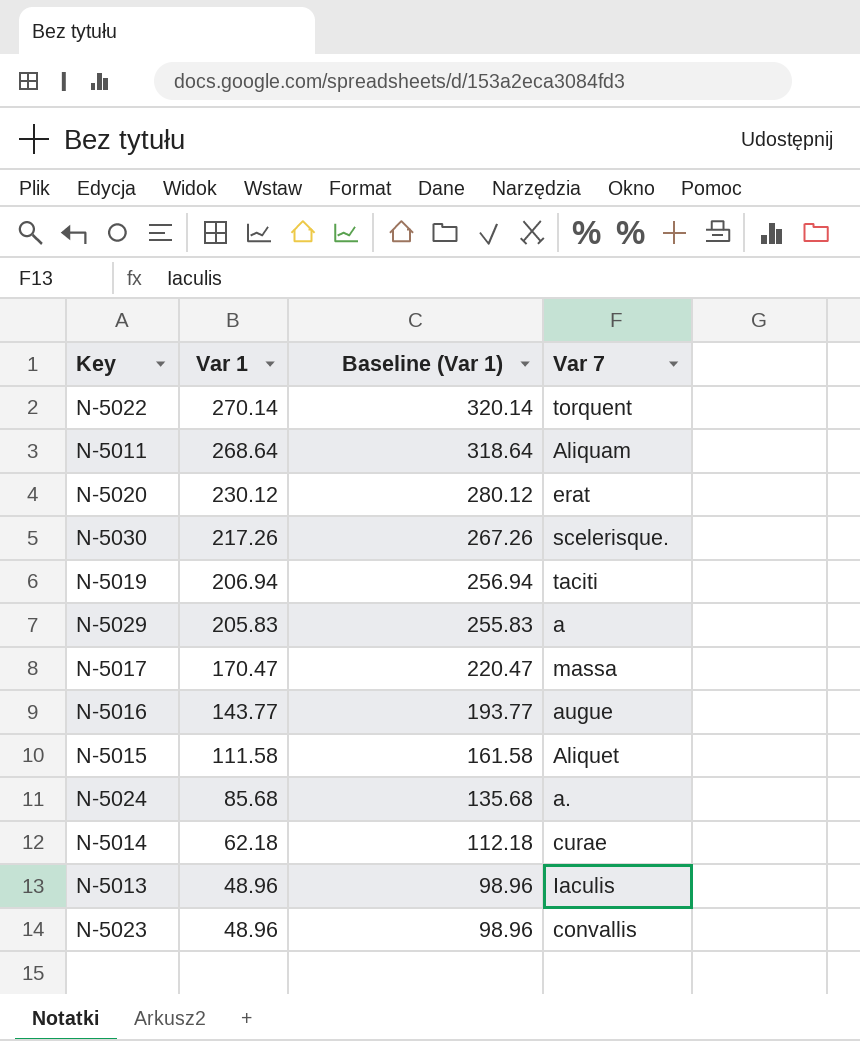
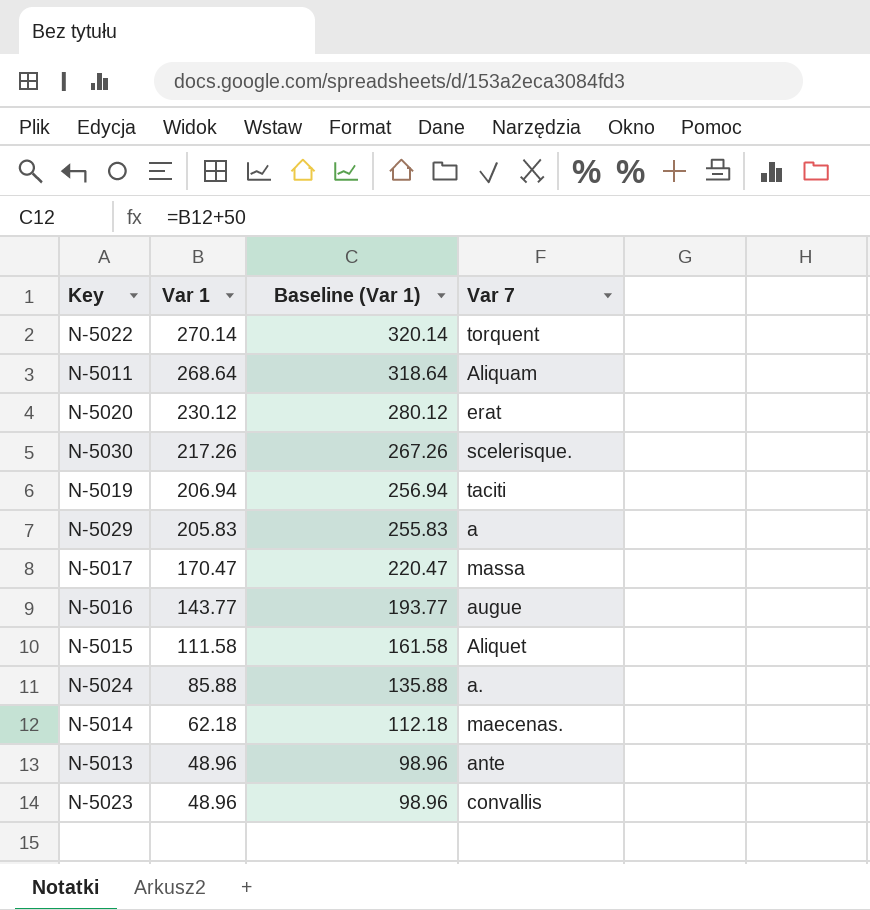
N-5024 | Var 1: 85.68 -> 85.88
N-5024 | Baseline (Var 1): 135.68 -> 135.88
N-5014 | Var 7: curae -> maecenas.
N-5013 | Var 7: Iaculis -> ante

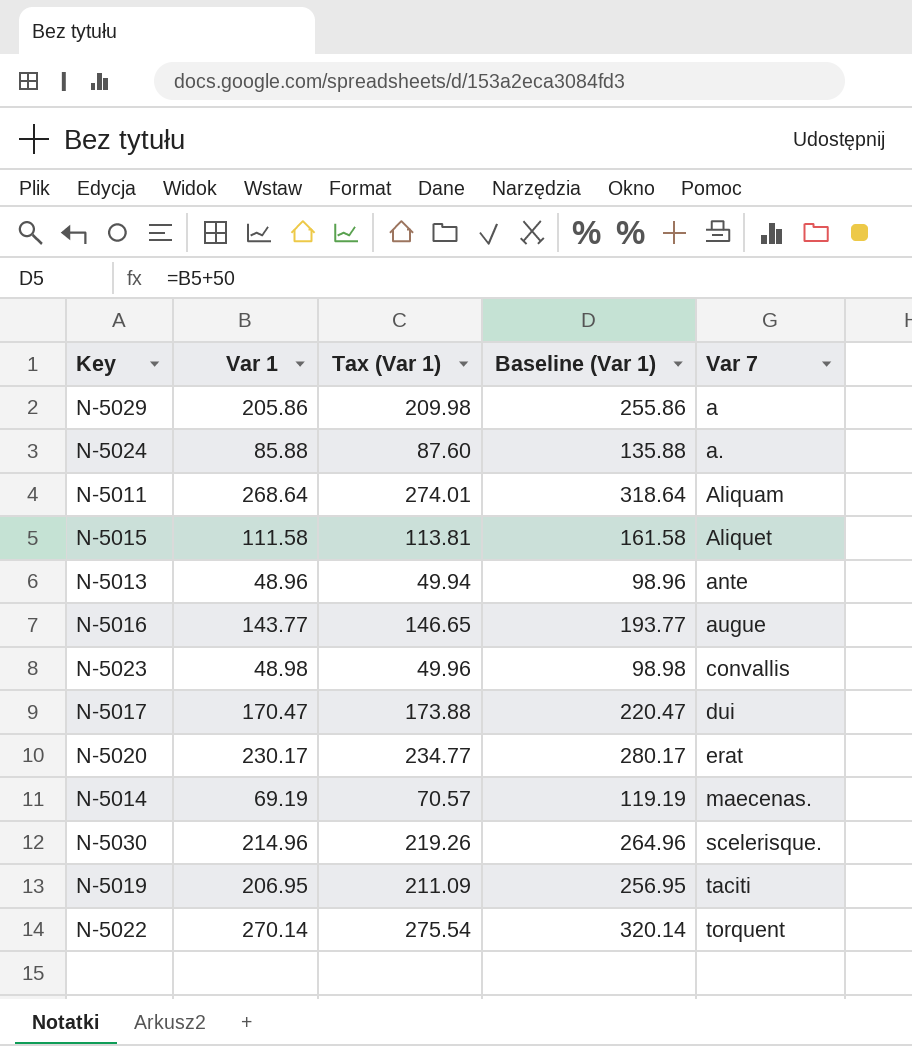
row order: Var 1 descending -> Var 7 ascending
column Tax (Var 1) | formula: none -> [Var 1] * 1.02
N-5029 | Var 1: 205.83 -> 205.86
N-5029 | Baseline (Var 1): 255.83 -> 255.86
N-5023 | Var 1: 48.96 -> 48.98
N-5023 | Baseline (Var 1): 98.96 -> 98.98
N-5017 | Var 7: massa -> dui
N-5020 | Var 1: 230.12 -> 230.17
N-5020 | Baseline (Var 1): 280.12 -> 280.17
N-5014 | Var 1: 62.18 -> 69.19
N-5014 | Baseline (Var 1): 112.18 -> 119.19
N-5030 | Var 1: 217.26 -> 214.96
N-5030 | Baseline (Var 1): 267.26 -> 264.96
N-5019 | Var 1: 206.94 -> 206.95
N-5019 | Baseline (Var 1): 256.94 -> 256.95

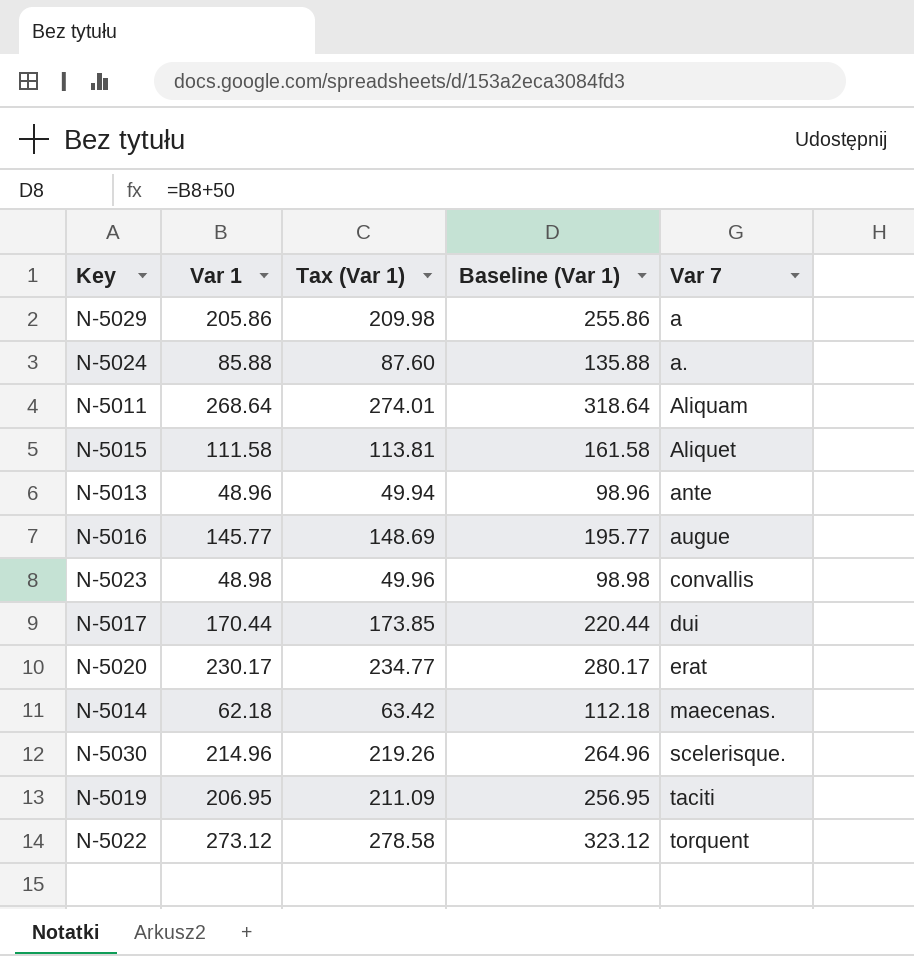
N-5016 | Var 1: 143.77 -> 145.77
N-5016 | Tax (Var 1): 146.65 -> 148.69
N-5016 | Baseline (Var 1): 193.77 -> 195.77
N-5017 | Var 1: 170.47 -> 170.44
N-5017 | Tax (Var 1): 173.88 -> 173.85
N-5017 | Baseline (Var 1): 220.47 -> 220.44
N-5014 | Var 1: 69.19 -> 62.18
N-5014 | Tax (Var 1): 70.57 -> 63.42
N-5014 | Baseline (Var 1): 119.19 -> 112.18
N-5022 | Var 1: 270.14 -> 273.12
N-5022 | Tax (Var 1): 275.54 -> 278.58
N-5022 | Baseline (Var 1): 320.14 -> 323.12

